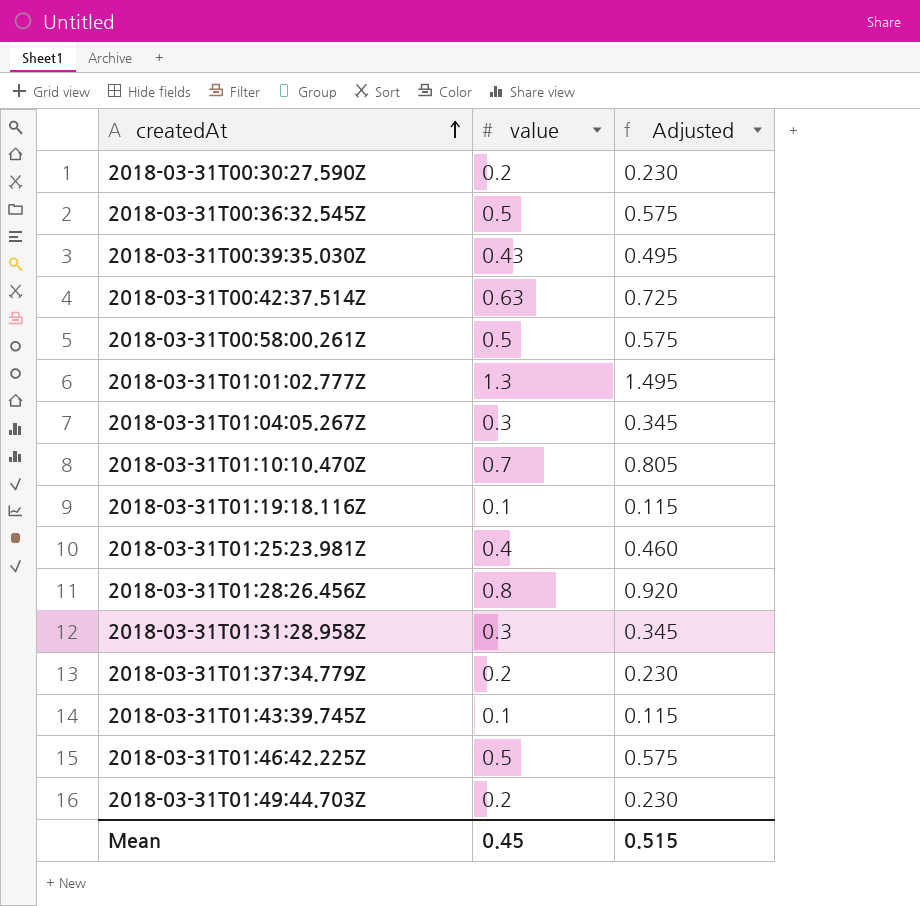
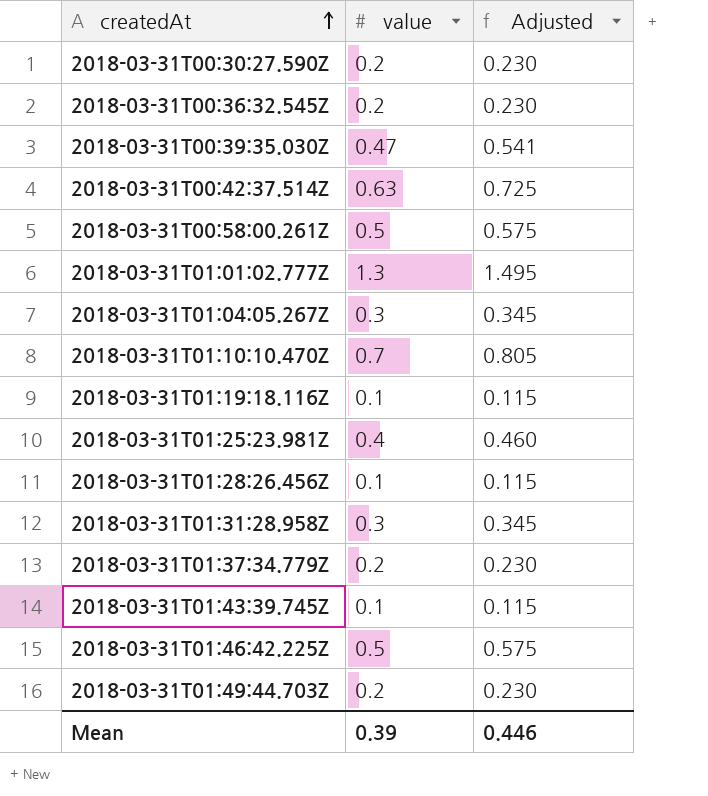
2018-03-31T00:36:32.545Z | value: 0.5 -> 0.2
2018-03-31T00:36:32.545Z | Adjusted: 0.575 -> 0.230
2018-03-31T00:39:35.030Z | value: 0.43 -> 0.47
2018-03-31T00:39:35.030Z | Adjusted: 0.495 -> 0.541
2018-03-31T01:28:26.456Z | value: 0.8 -> 0.1
2018-03-31T01:28:26.456Z | Adjusted: 0.920 -> 0.115
Mean | value: 0.45 -> 0.39
Mean | Adjusted: 0.515 -> 0.446

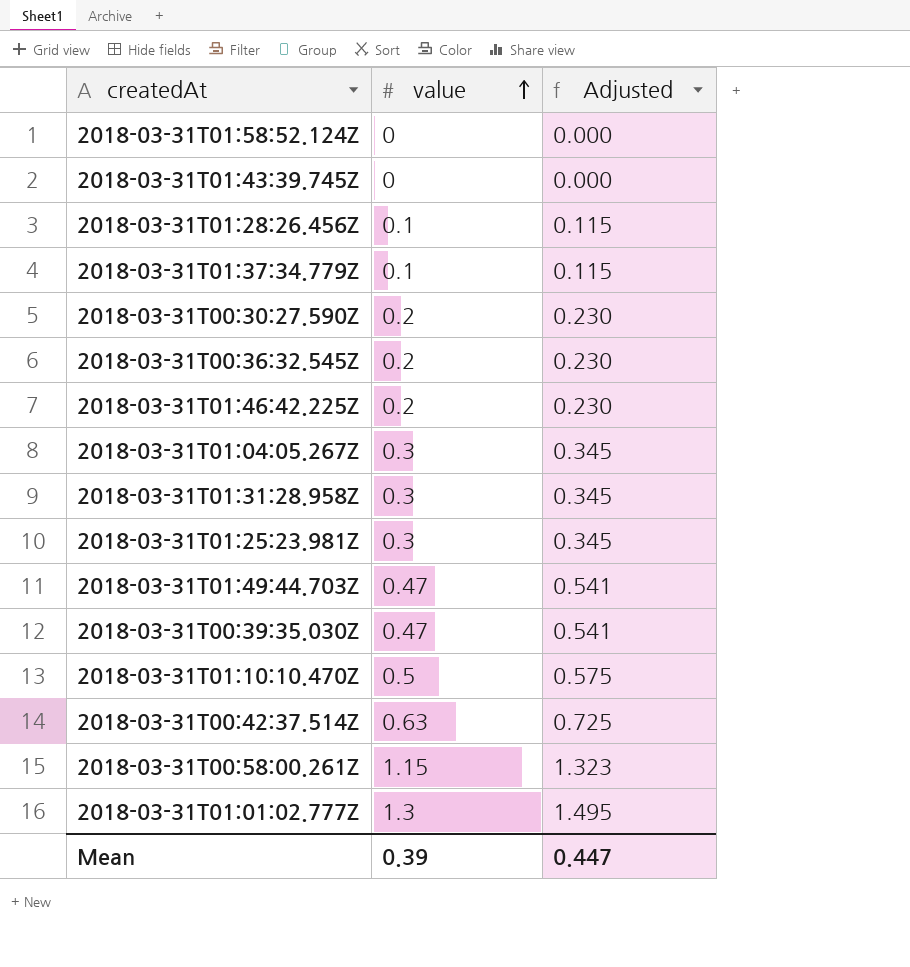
row order: createdAt ascending -> value ascending
row 2018-03-31T01:19:18.116Z: 0.1 | 0.115 -> none
row 2018-03-31T01:58:52.124Z: none -> 0 | 0.000
2018-03-31T01:43:39.745Z | value: 0.1 -> 0
2018-03-31T01:43:39.745Z | Adjusted: 0.115 -> 0.000
2018-03-31T01:37:34.779Z | value: 0.2 -> 0.1
2018-03-31T01:37:34.779Z | Adjusted: 0.230 -> 0.115
2018-03-31T01:46:42.225Z | value: 0.5 -> 0.2
2018-03-31T01:46:42.225Z | Adjusted: 0.575 -> 0.230
2018-03-31T01:25:23.981Z | value: 0.4 -> 0.3
2018-03-31T01:25:23.981Z | Adjusted: 0.460 -> 0.345
2018-03-31T01:49:44.703Z | value: 0.2 -> 0.47
2018-03-31T01:49:44.703Z | Adjusted: 0.230 -> 0.541
2018-03-31T01:10:10.470Z | value: 0.7 -> 0.5
2018-03-31T01:10:10.470Z | Adjusted: 0.805 -> 0.575
2018-03-31T00:58:00.261Z | value: 0.5 -> 1.15
2018-03-31T00:58:00.261Z | Adjusted: 0.575 -> 1.323
Mean | Adjusted: 0.446 -> 0.447

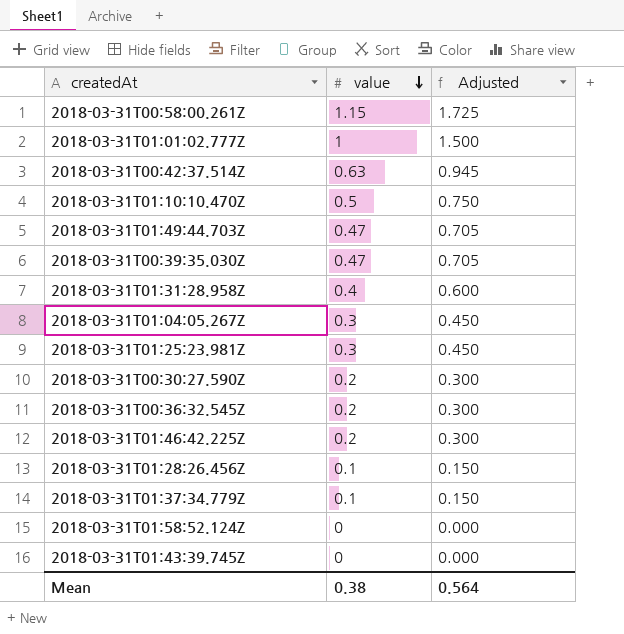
row order: value ascending -> value descending
column Adjusted | formula: [value] * 1.15 -> [value] * 1.5
2018-03-31T01:01:02.777Z | value: 1.3 -> 1
2018-03-31T01:31:28.958Z | value: 0.3 -> 0.4
Mean | value: 0.39 -> 0.38
Mean | Adjusted: 0.447 -> 0.564

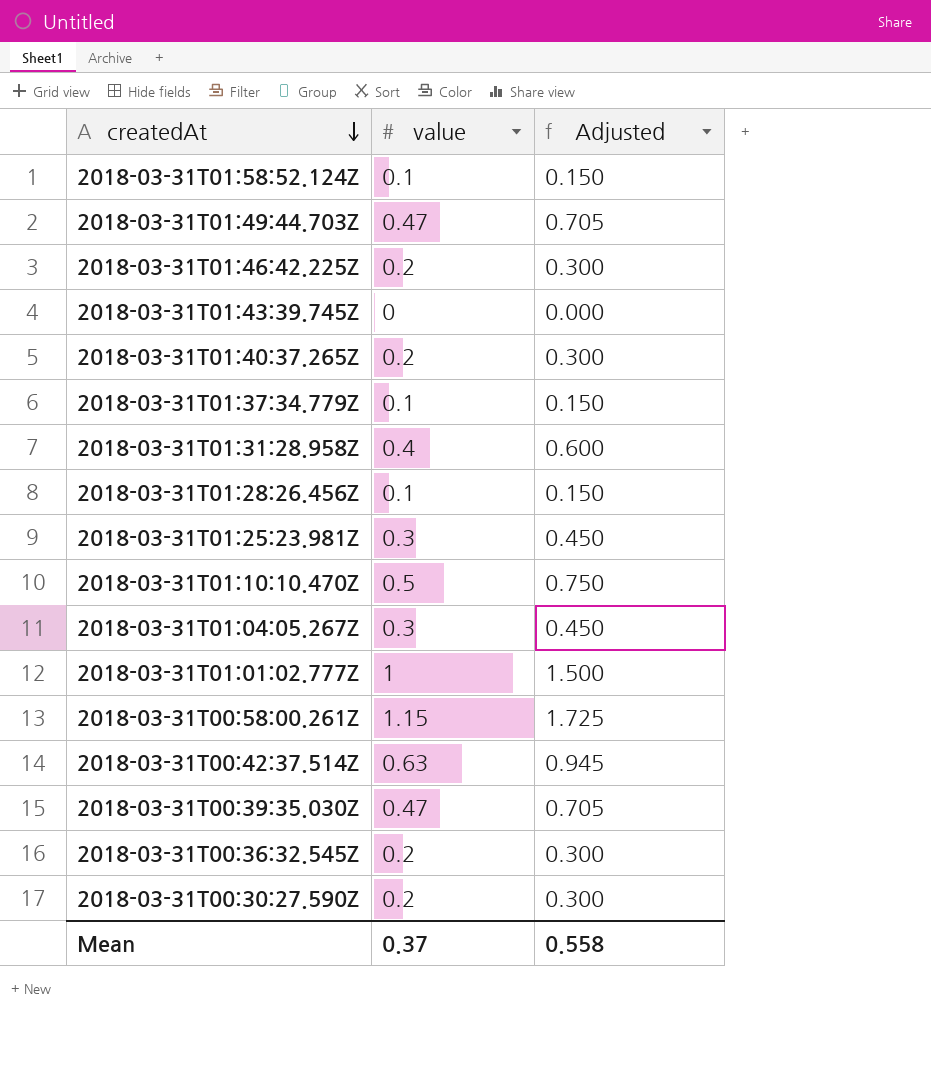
row order: value descending -> createdAt descending
2018-03-31T01:58:52.124Z | value: 0 -> 0.1
2018-03-31T01:58:52.124Z | Adjusted: 0.000 -> 0.150
row 2018-03-31T01:40:37.265Z: none -> 0.2 | 0.300
Mean | value: 0.38 -> 0.37
Mean | Adjusted: 0.564 -> 0.558

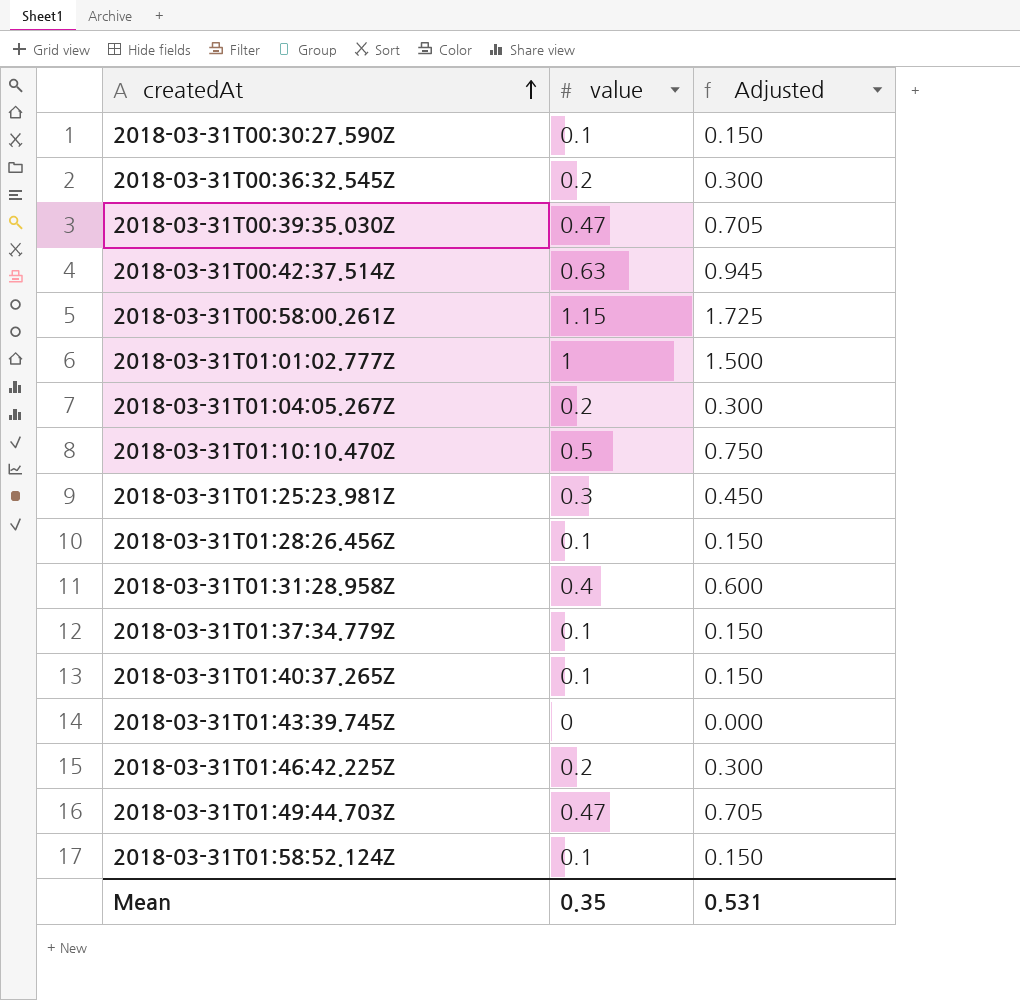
row order: createdAt descending -> createdAt ascending
2018-03-31T00:30:27.590Z | value: 0.2 -> 0.1
2018-03-31T00:30:27.590Z | Adjusted: 0.300 -> 0.150
2018-03-31T01:04:05.267Z | value: 0.3 -> 0.2
2018-03-31T01:04:05.267Z | Adjusted: 0.450 -> 0.300
2018-03-31T01:40:37.265Z | value: 0.2 -> 0.1
2018-03-31T01:40:37.265Z | Adjusted: 0.300 -> 0.150
Mean | value: 0.37 -> 0.35
Mean | Adjusted: 0.558 -> 0.531

